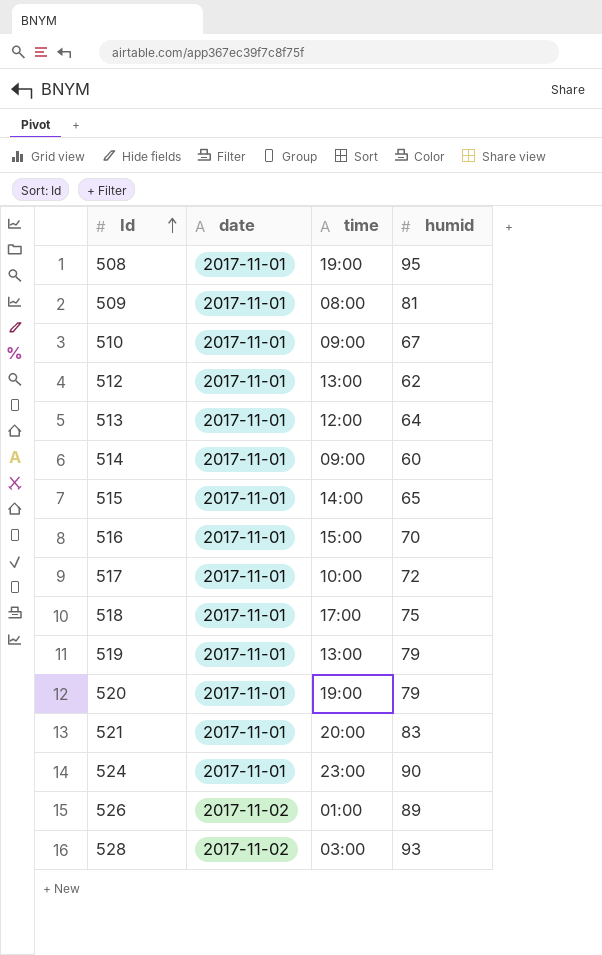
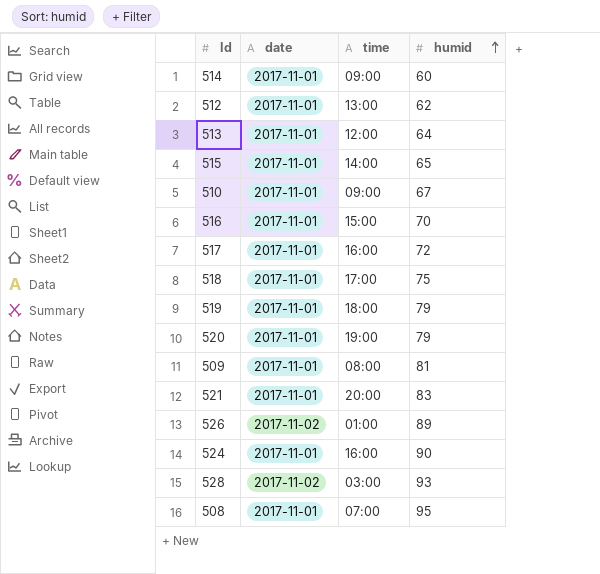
row order: Id ascending -> humid ascending
517 | time: 10:00 -> 16:00
519 | time: 13:00 -> 18:00
524 | time: 23:00 -> 16:00
508 | time: 19:00 -> 07:00

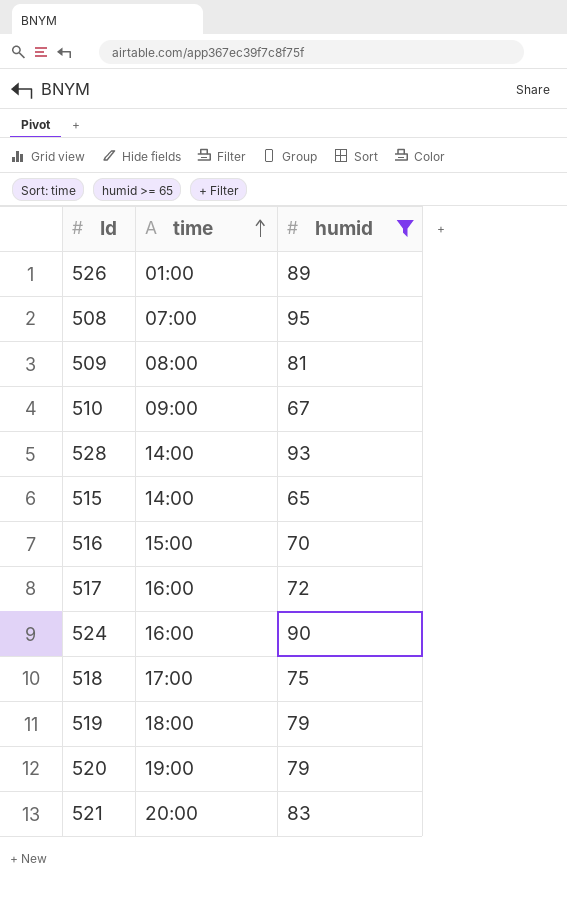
filter: none -> humid >= 65
row order: humid ascending -> time ascending
column date | position: 2 -> none
528 | time: 03:00 -> 14:00

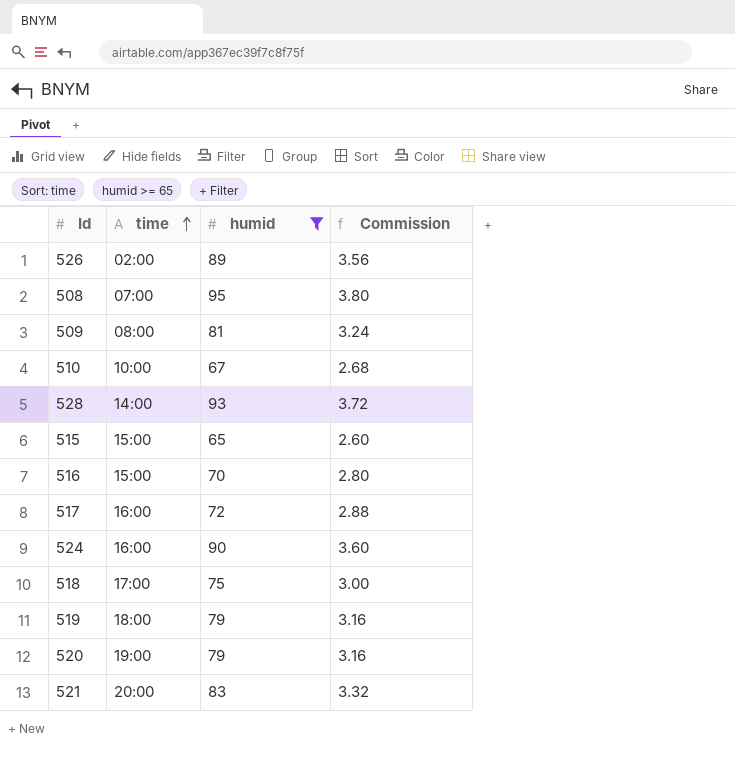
column Commission | formula: none -> [humid] * 0.04
526 | time: 01:00 -> 02:00
510 | time: 09:00 -> 10:00
515 | time: 14:00 -> 15:00

